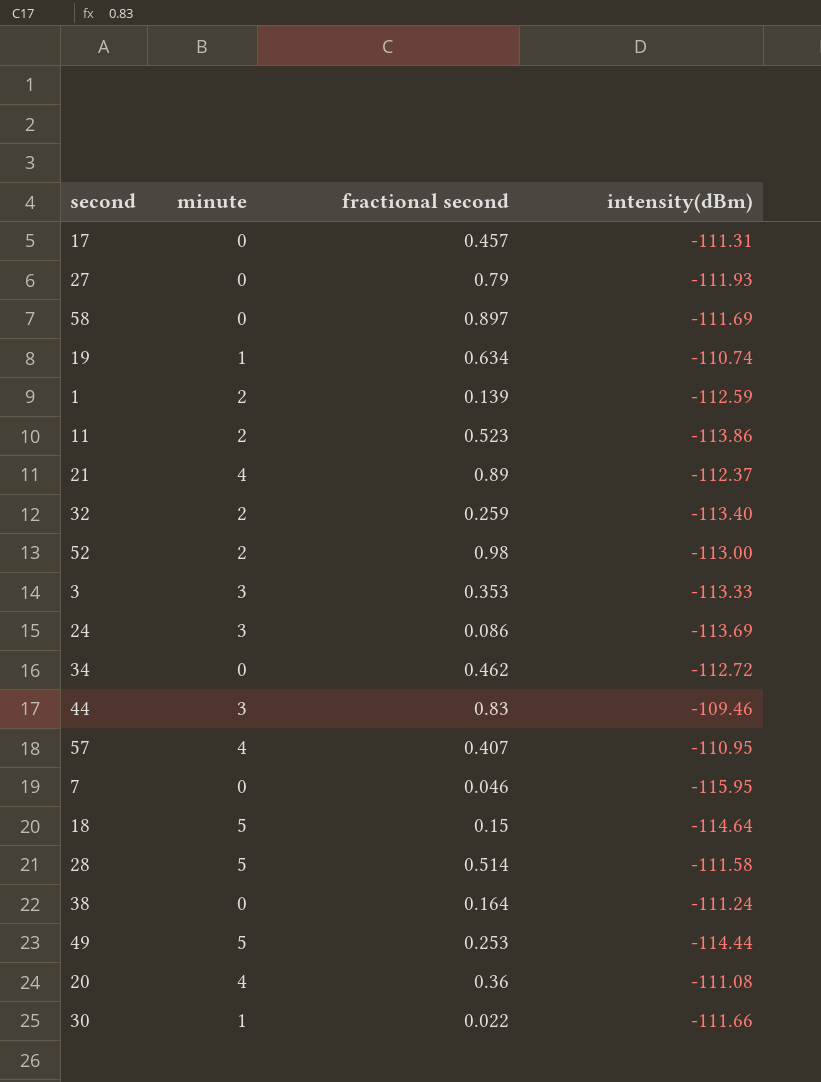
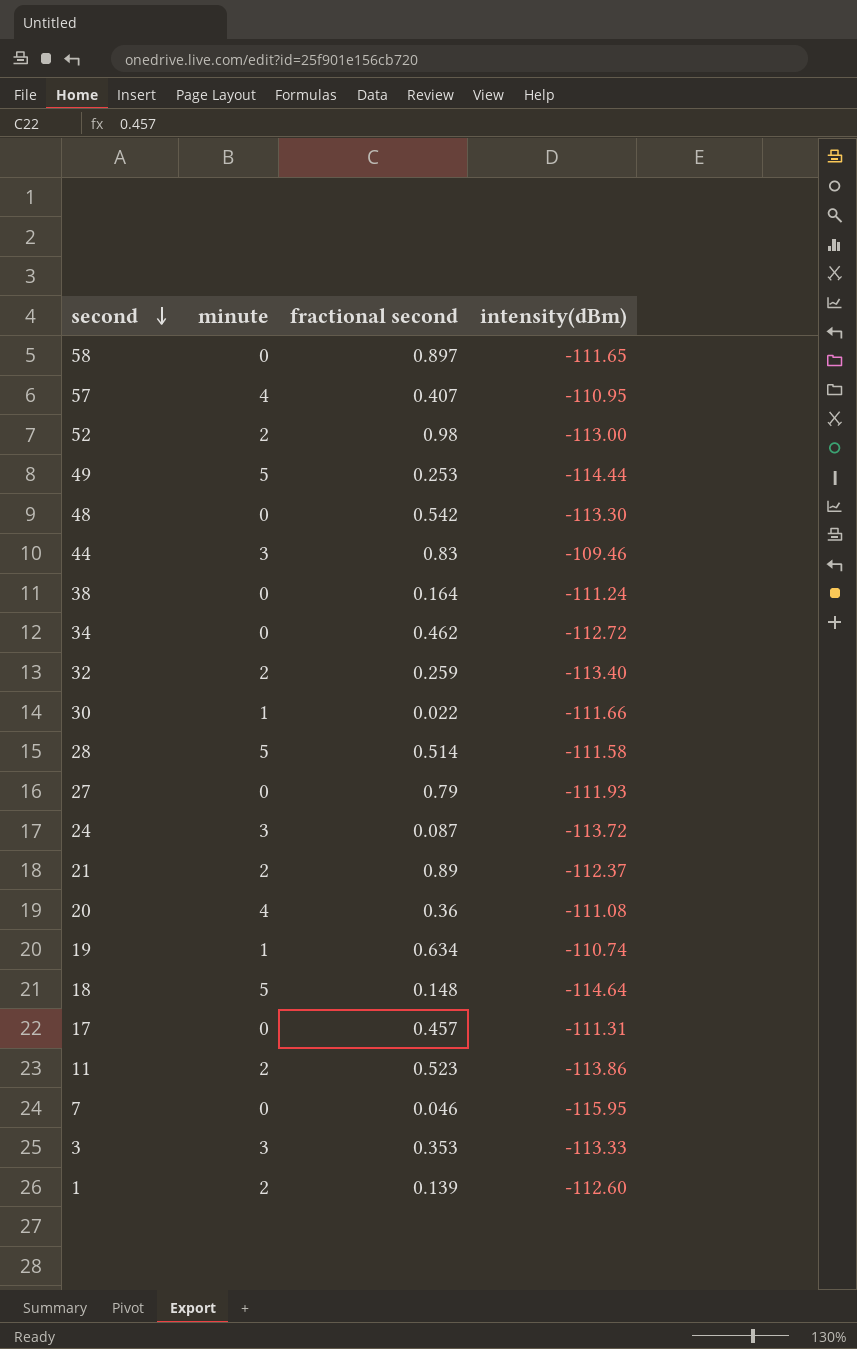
row order: none -> second descending
58 | intensity(dBm): -111.69 -> -111.65
row 48: none -> 0 | 0.542 | -113.30
24 | fractional second: 0.086 -> 0.087
24 | intensity(dBm): -113.69 -> -113.72
21 | minute: 4 -> 2
18 | fractional second: 0.15 -> 0.148
1 | intensity(dBm): -112.59 -> -112.60

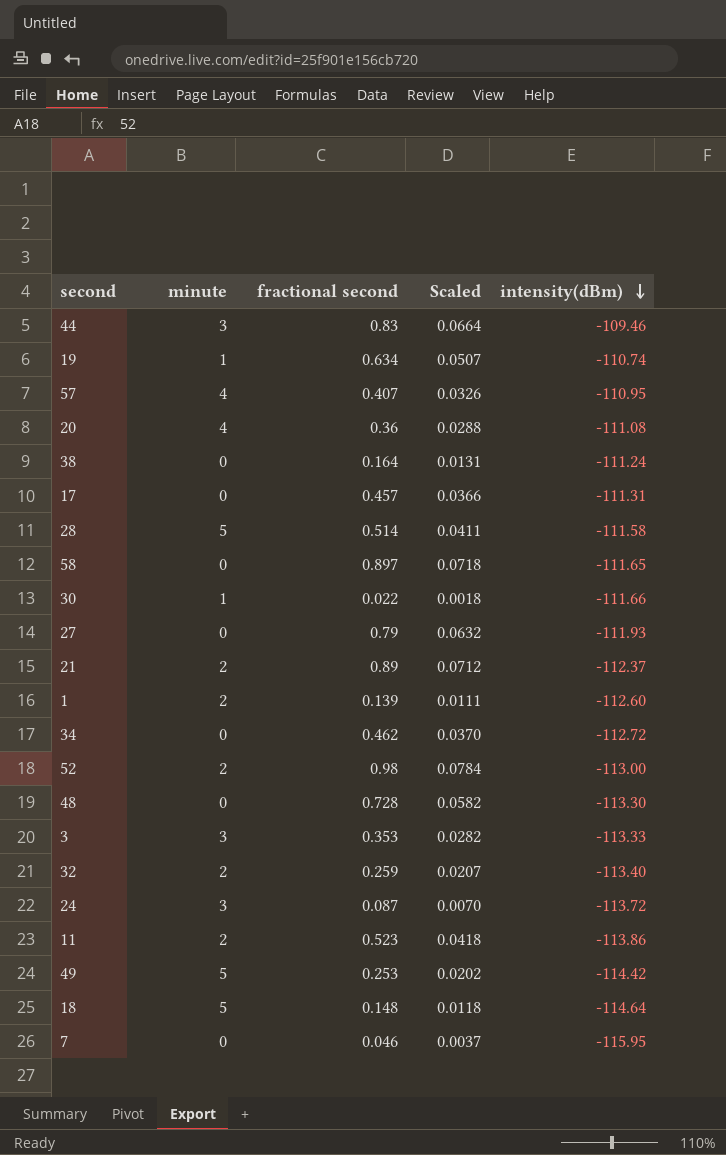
row order: second descending -> intensity(dBm) descending
column Scaled | formula: none -> [fractional second] * 0.08
48 | fractional second: 0.542 -> 0.728
49 | intensity(dBm): -114.44 -> -114.42

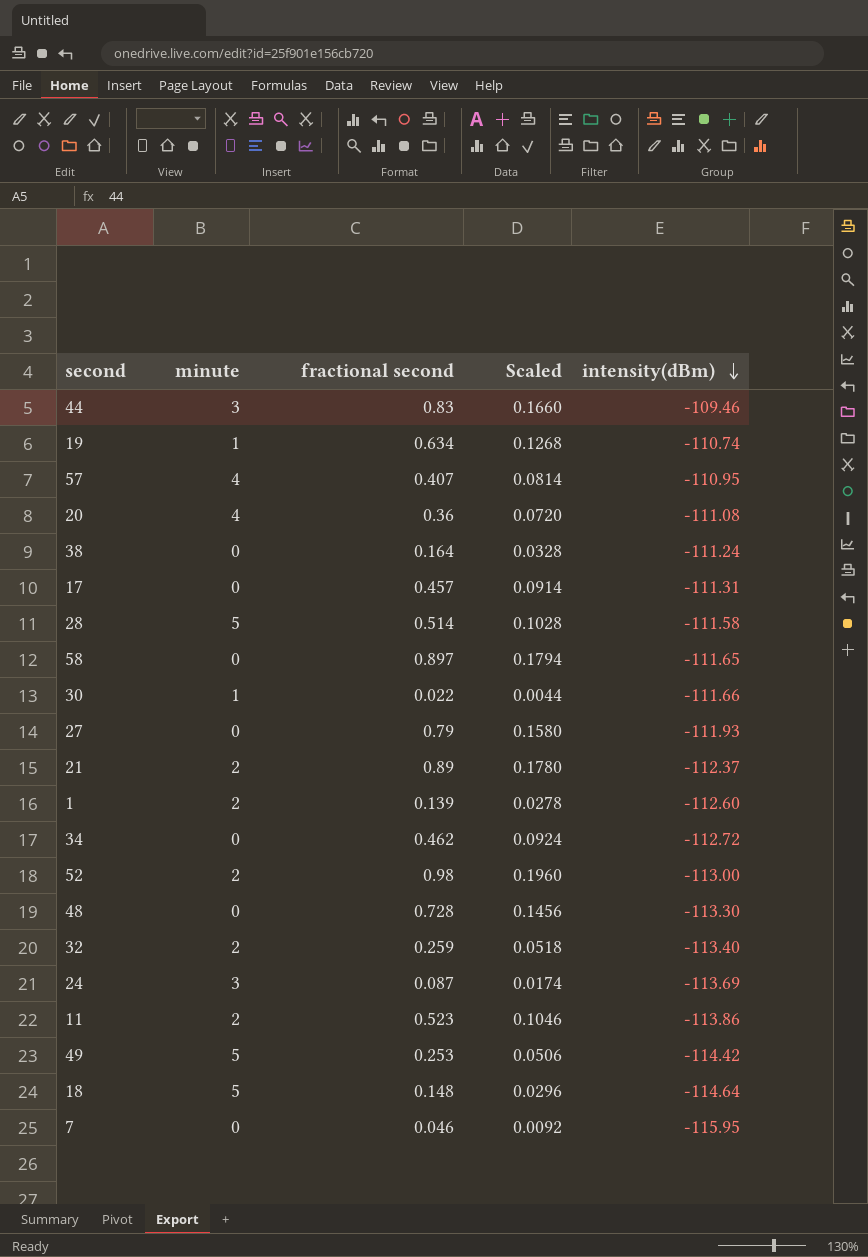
column Scaled | formula: [fractional second] * 0.08 -> [fractional second] * 0.2
row 3: 3 | 0.353 | 0.0282 | -113.33 -> none
24 | intensity(dBm): -113.72 -> -113.69

